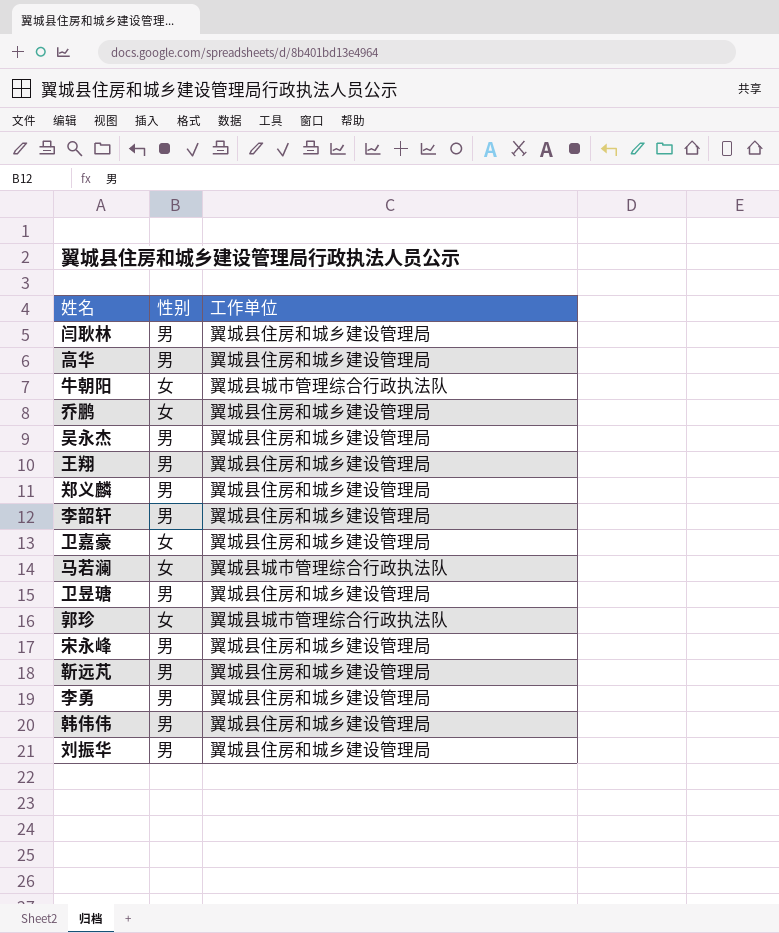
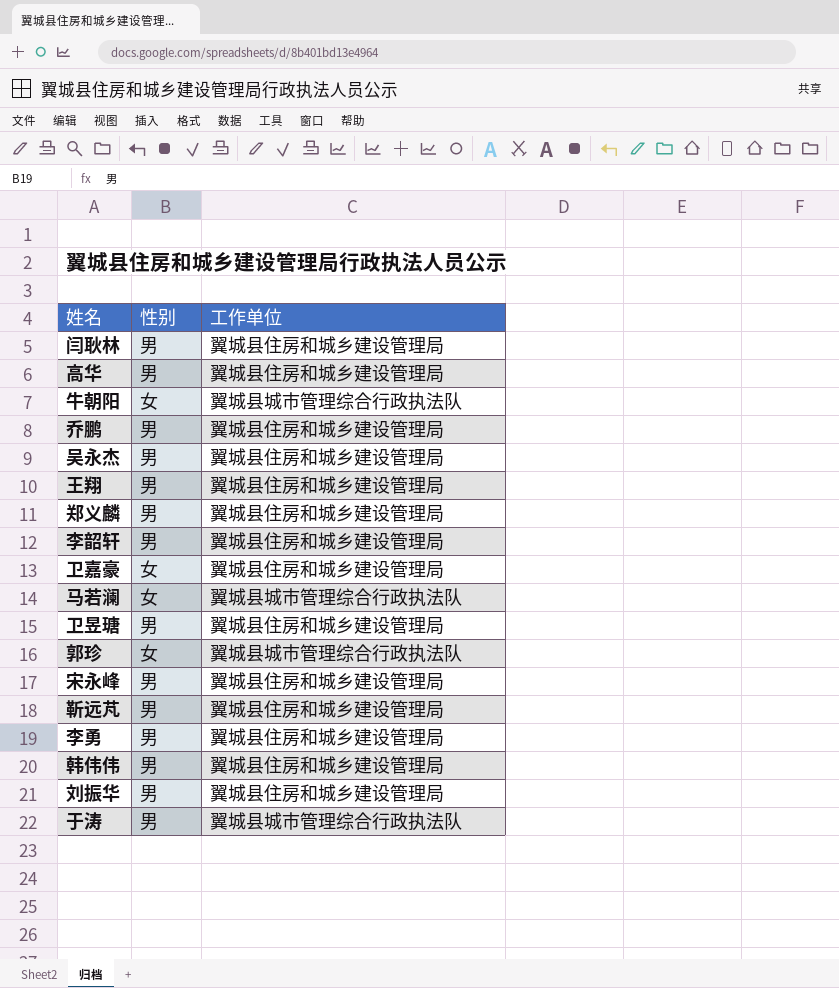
乔鹏 | 性别: 女 -> 男
row 于涛: none -> 男 | 翼城县城市管理综合行政执法队

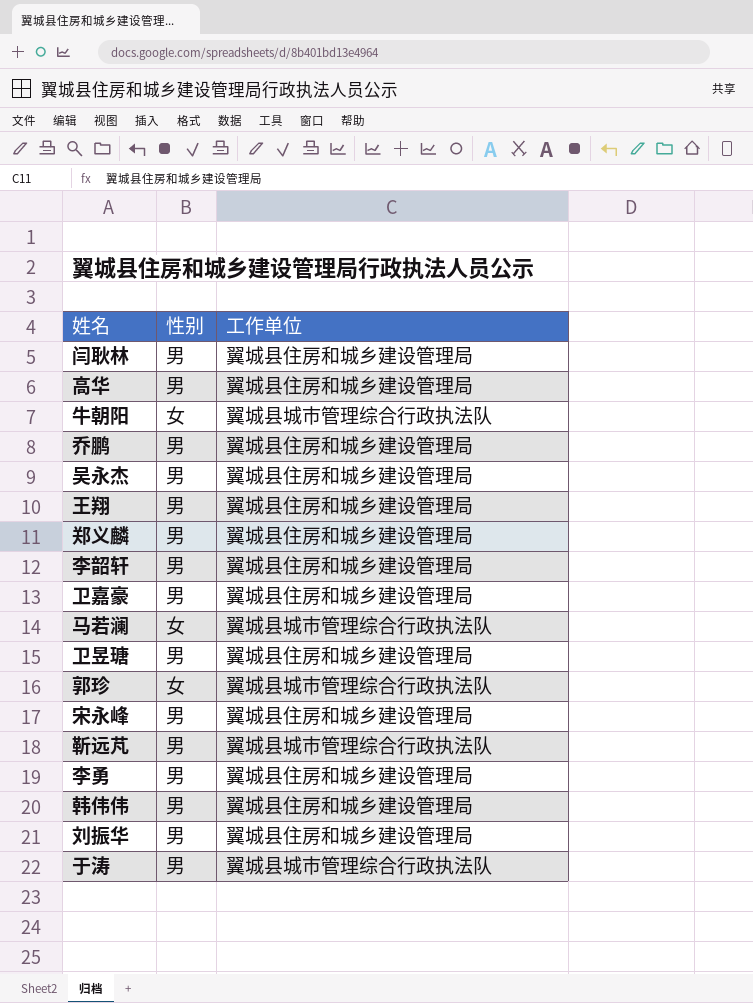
卫嘉豪 | 性别: 女 -> 男
靳远芃 | 工作单位: 翼城县住房和城乡建设管理局 -> 翼城县城市管理综合行政执法队

